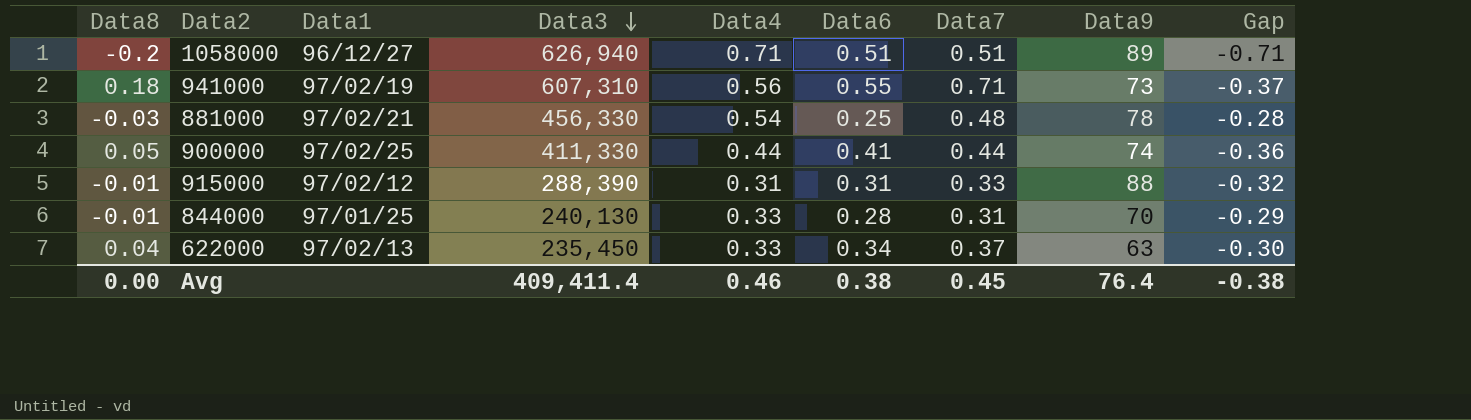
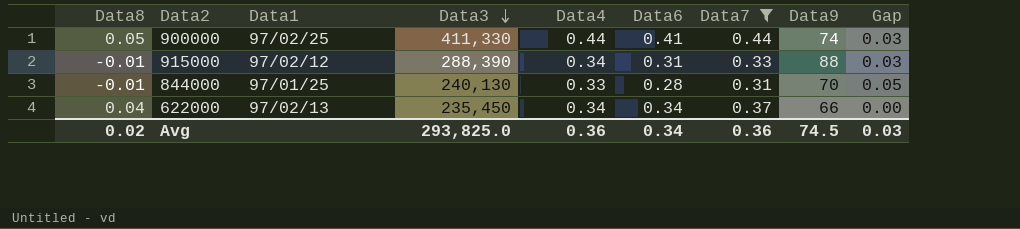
filter: none -> Data7 <= 0.44
column Gap | formula: [Data8] - [Data6] -> [Data4] - [Data6]
915000 | Data4: 0.31 -> 0.34
622000 | Data4: 0.33 -> 0.34
622000 | Data9: 63 -> 66
Avg | Data8: 0.00 -> 0.02
Avg | Data3: 409,411.4 -> 293,825.0
Avg | Data4: 0.46 -> 0.36
Avg | Data6: 0.38 -> 0.34
Avg | Data7: 0.45 -> 0.36
Avg | Data9: 76.4 -> 74.5
Avg | Gap: -0.38 -> 0.03

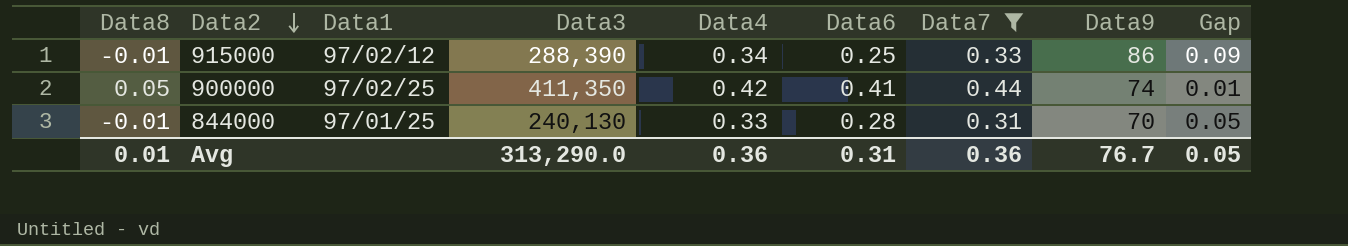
row order: Data3 descending -> Data2 descending
row 622000: 0.04 | 97/02/13 | 235,450 | 0.34 | 0.34 | 0.37 | 66 | 0.00 -> none
915000 | Data6: 0.31 -> 0.25
915000 | Data9: 88 -> 86
915000 | Gap: 0.03 -> 0.09
900000 | Data3: 411,330 -> 411,350
900000 | Data4: 0.44 -> 0.42
900000 | Gap: 0.03 -> 0.01
Avg | Data8: 0.02 -> 0.01
Avg | Data3: 293,825.0 -> 313,290.0
Avg | Data6: 0.34 -> 0.31
Avg | Data9: 74.5 -> 76.7
Avg | Gap: 0.03 -> 0.05

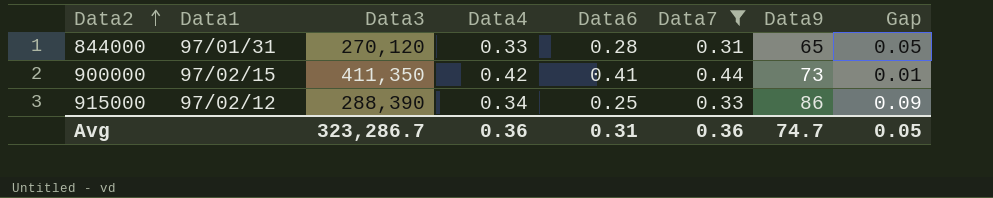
row order: Data2 descending -> Data2 ascending
column Data8 | position: 1 -> none
844000 | Data1: 97/01/25 -> 97/01/31
844000 | Data3: 240,130 -> 270,120
844000 | Data9: 70 -> 65
900000 | Data1: 97/02/25 -> 97/02/15
900000 | Data9: 74 -> 73
Avg | Data3: 313,290.0 -> 323,286.7
Avg | Data9: 76.7 -> 74.7

